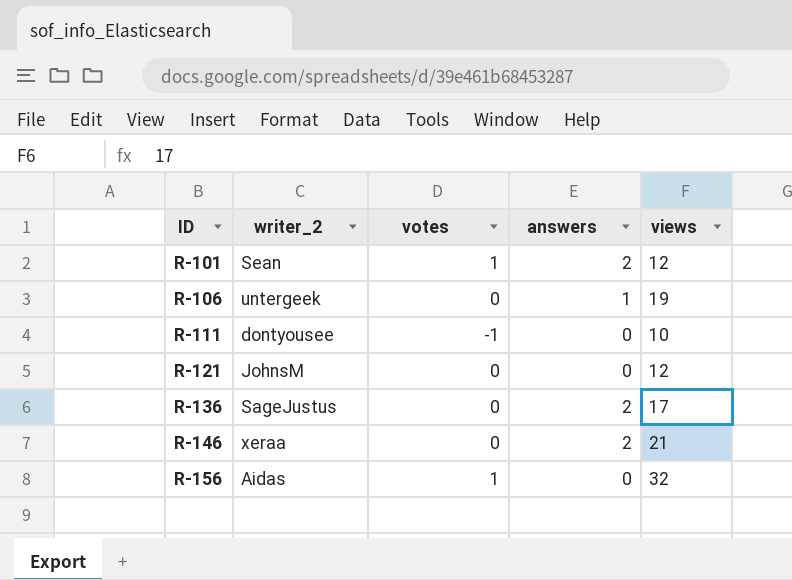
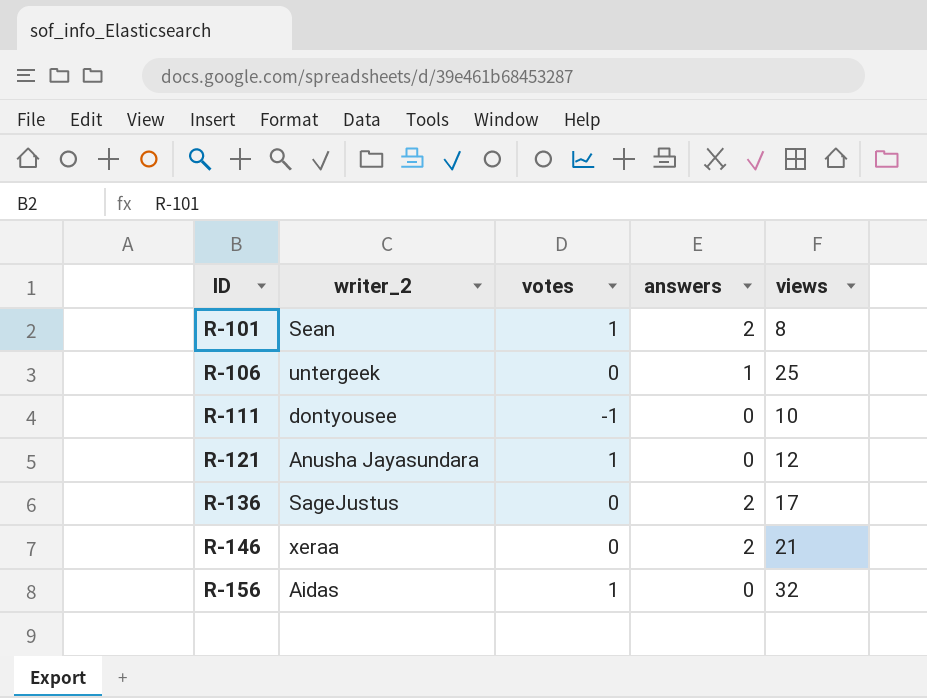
R-101 | views: 12 -> 8
R-106 | views: 19 -> 25
R-121 | writer_2: JohnsM -> Anusha Jayasundara
R-121 | votes: 0 -> 1

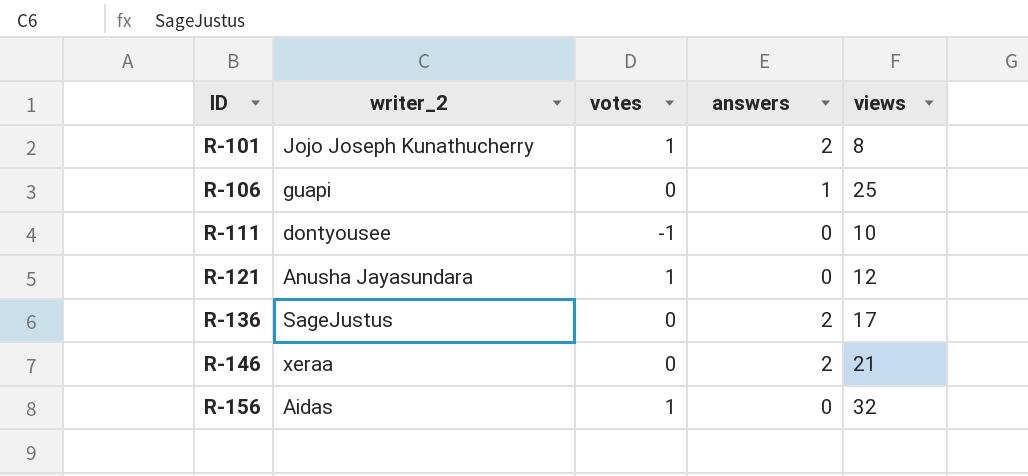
R-101 | writer_2: Sean -> Jojo Joseph Kunathucherry
R-106 | writer_2: untergeek -> guapi

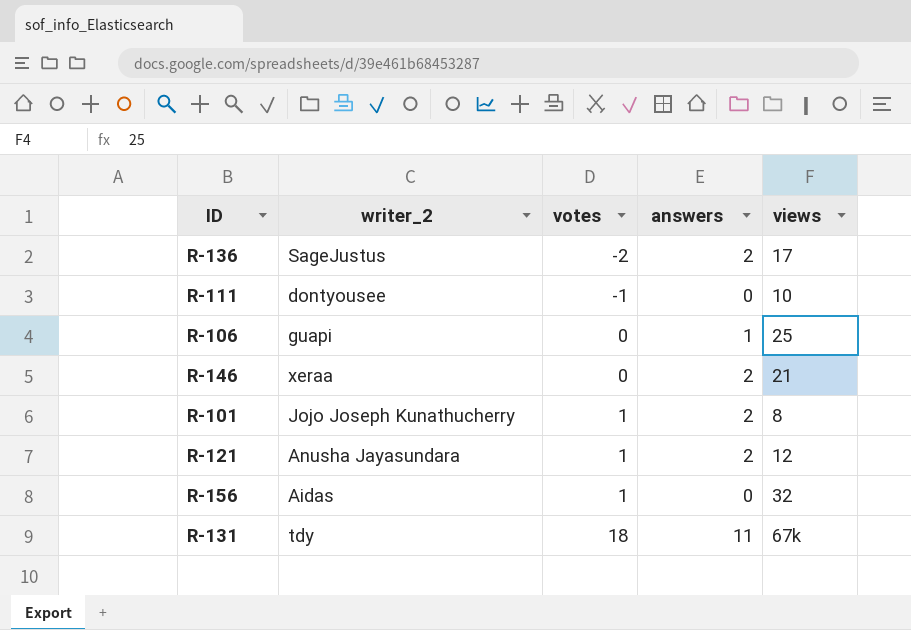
row order: ID ascending -> votes ascending
R-136 | votes: 0 -> -2
R-121 | answers: 0 -> 2
row R-131: none -> tdy | 18 | 11 | 67k

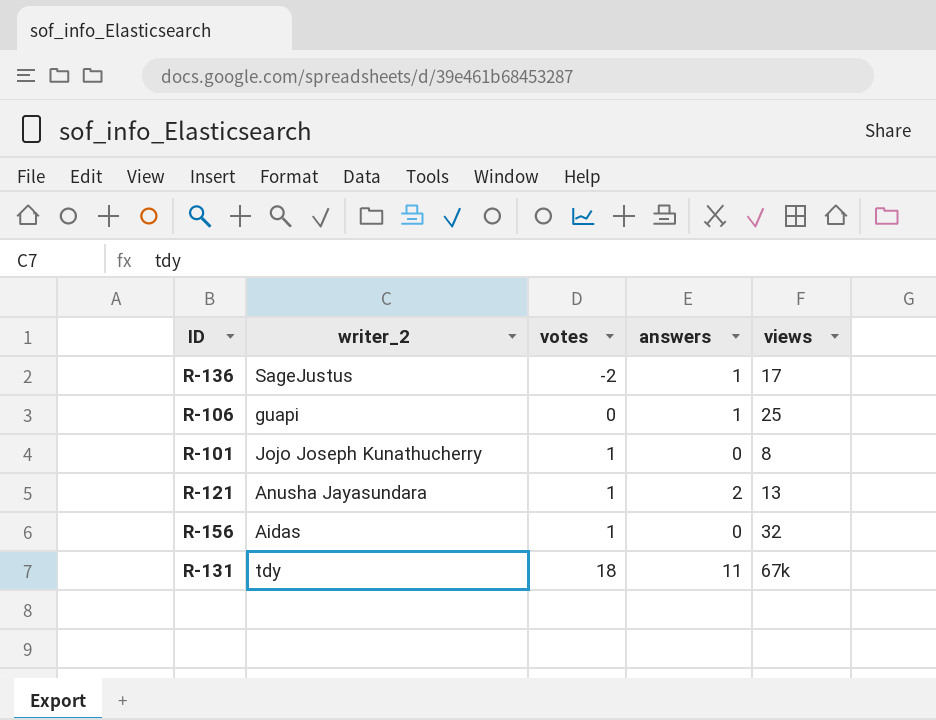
row R-111: dontyousee | -1 | 0 | 10 -> none
row R-146: xeraa | 0 | 2 | 21 -> none
R-136 | answers: 2 -> 1
R-101 | answers: 2 -> 0
R-121 | views: 12 -> 13

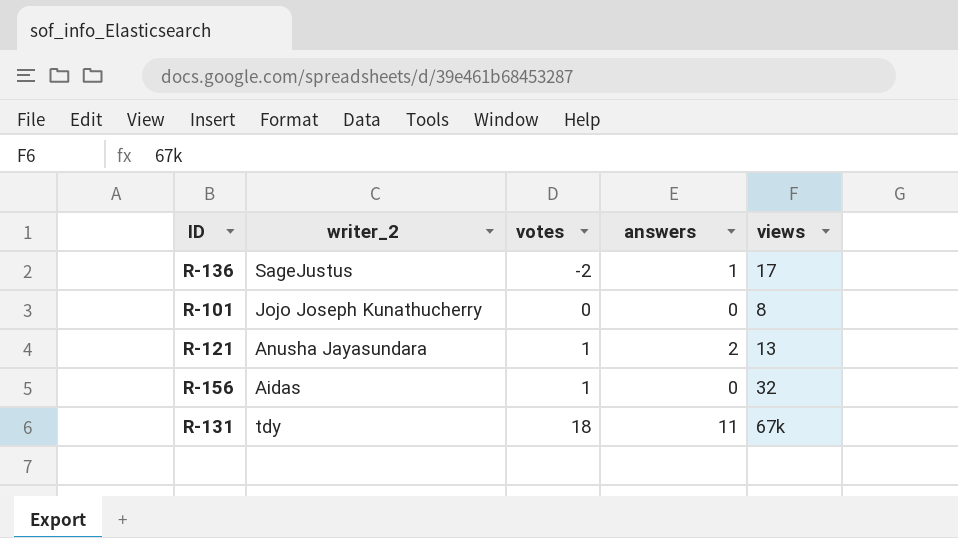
row R-106: guapi | 0 | 1 | 25 -> none
R-101 | votes: 1 -> 0

